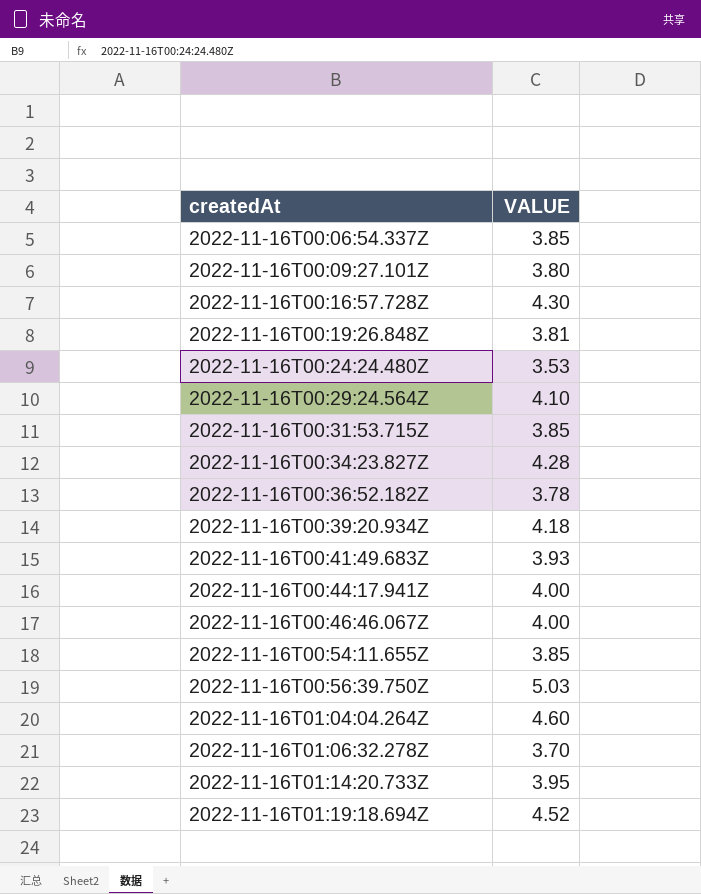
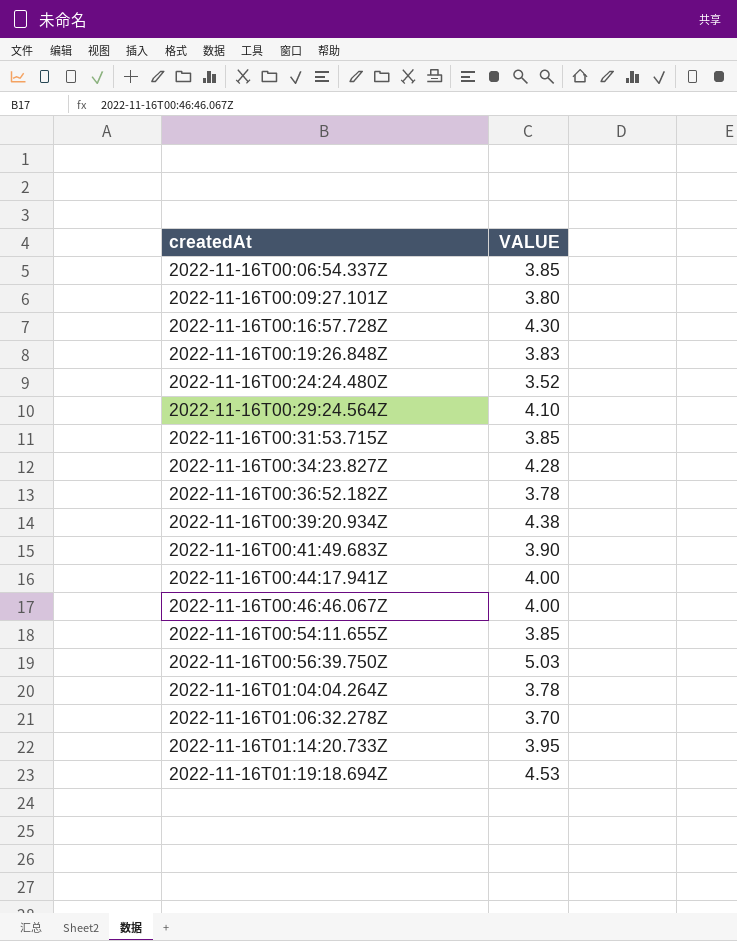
2022-11-16T00:19:26.848Z | VALUE: 3.81 -> 3.83
2022-11-16T00:24:24.480Z | VALUE: 3.53 -> 3.52
2022-11-16T00:39:20.934Z | VALUE: 4.18 -> 4.38
2022-11-16T00:41:49.683Z | VALUE: 3.93 -> 3.90
2022-11-16T01:04:04.264Z | VALUE: 4.60 -> 3.78
2022-11-16T01:19:18.694Z | VALUE: 4.52 -> 4.53

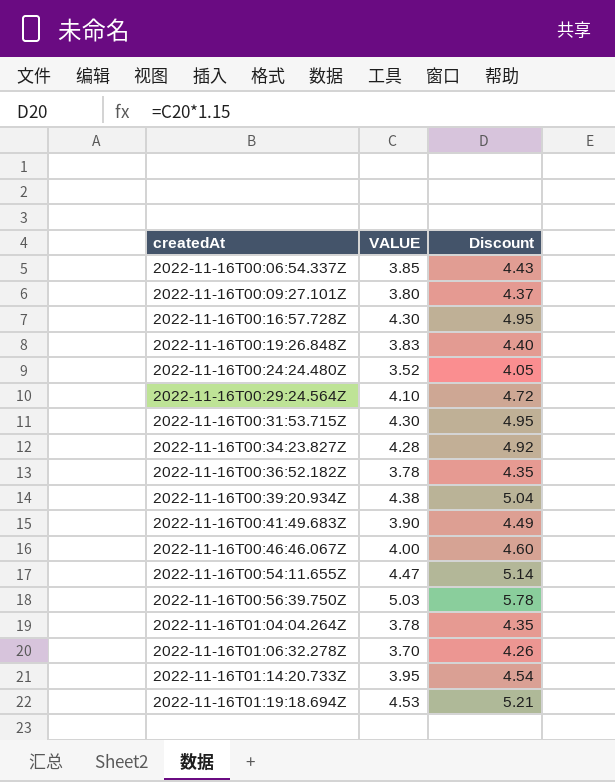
column Discount | formula: none -> [VALUE] * 1.15
row 2022-11-16T00:44:17.941Z: 4.00 -> none
2022-11-16T00:31:53.715Z | VALUE: 3.85 -> 4.30
2022-11-16T00:54:11.655Z | VALUE: 3.85 -> 4.47

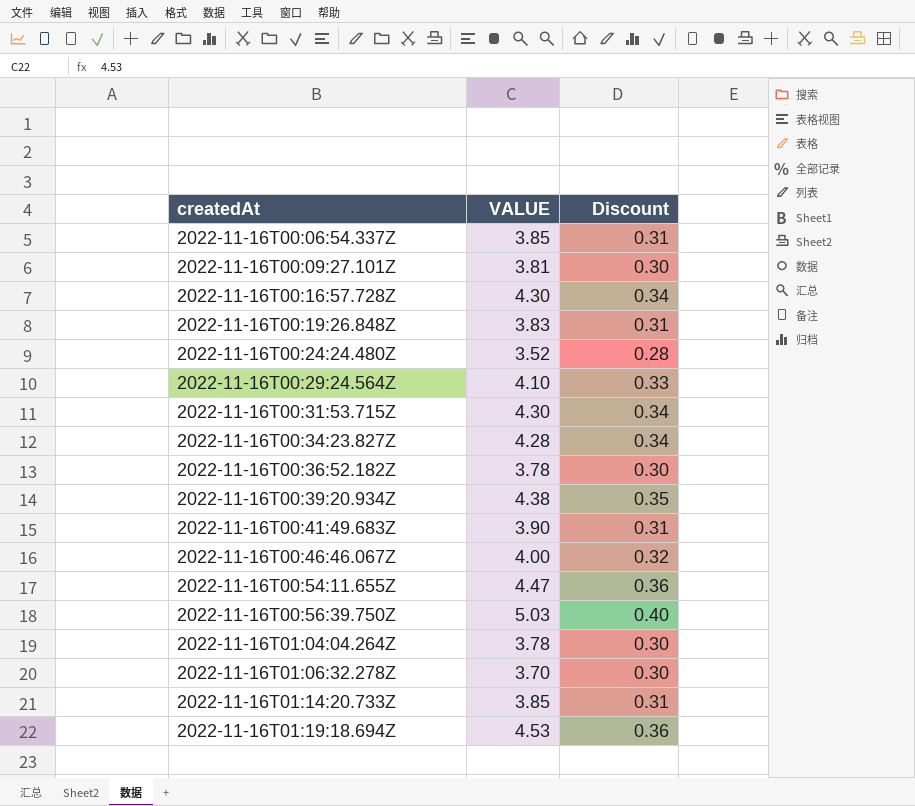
column Discount | formula: [VALUE] * 1.15 -> [VALUE] * 0.08
2022-11-16T00:09:27.101Z | VALUE: 3.80 -> 3.81
2022-11-16T01:14:20.733Z | VALUE: 3.95 -> 3.85

